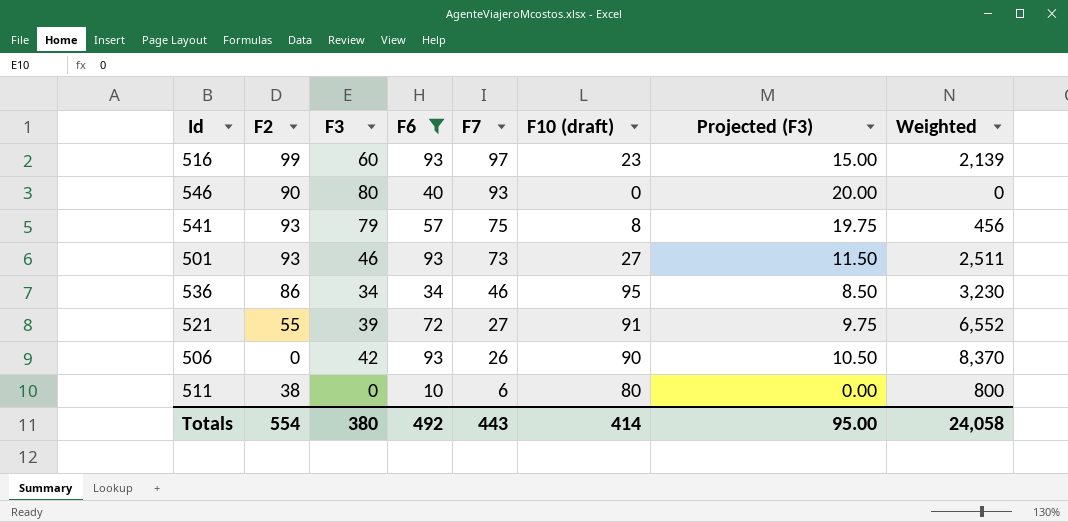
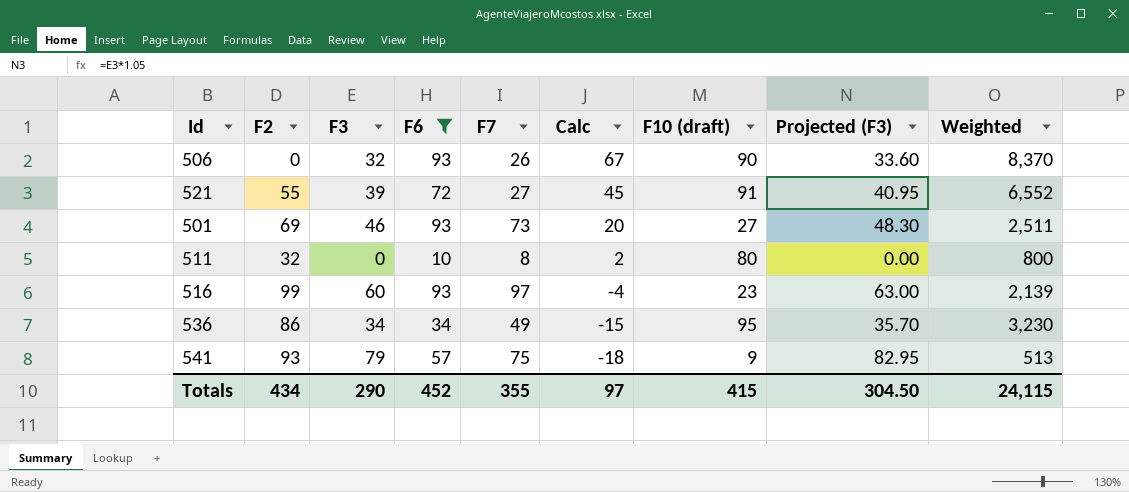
row order: F7 descending -> Calc descending
column Calc | formula: none -> [F6] - [F7]
column Projected (F3) | formula: [F3] * 0.25 -> [F3] * 1.05
row 546: 90 | 80 | 40 | 93 | 0 | 20.00 | 0 -> none
506 | F3: 42 -> 32
501 | F2: 93 -> 69
511 | F2: 38 -> 32
511 | F7: 6 -> 8
536 | F7: 46 -> 49
541 | F10 (draft): 8 -> 9
541 | Weighted: 456 -> 513
Totals | F2: 554 -> 434
Totals | F3: 380 -> 290
Totals | F6: 492 -> 452
Totals | F7: 443 -> 355
Totals | F10 (draft): 414 -> 415
Totals | Projected (F3): 95.00 -> 304.50
Totals | Weighted: 24,058 -> 24,115

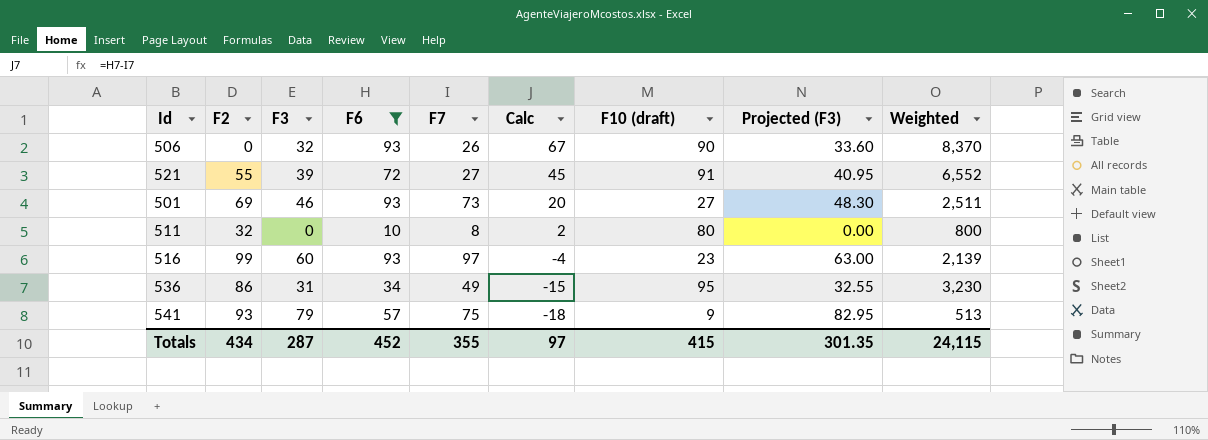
536 | F3: 34 -> 31
536 | Projected (F3): 35.70 -> 32.55
Totals | F3: 290 -> 287
Totals | Projected (F3): 304.50 -> 301.35

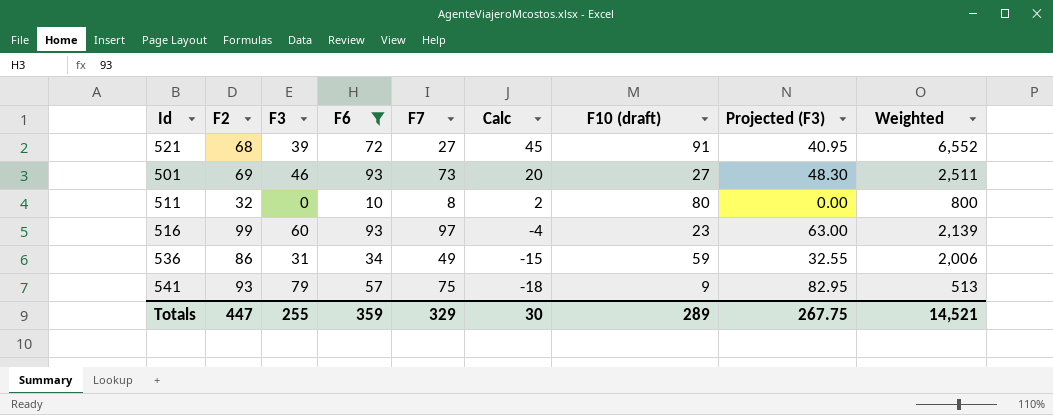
row 506: 0 | 32 | 93 | 26 | 67 | 90 | 33.60 | 8,370 -> none
521 | F2: 55 -> 68
536 | F10 (draft): 95 -> 59
536 | Weighted: 3,230 -> 2,006
Totals | F2: 434 -> 447
Totals | F3: 287 -> 255
Totals | F6: 452 -> 359
Totals | F7: 355 -> 329
Totals | Calc: 97 -> 30
Totals | F10 (draft): 415 -> 289
Totals | Projected (F3): 301.35 -> 267.75
Totals | Weighted: 24,115 -> 14,521

